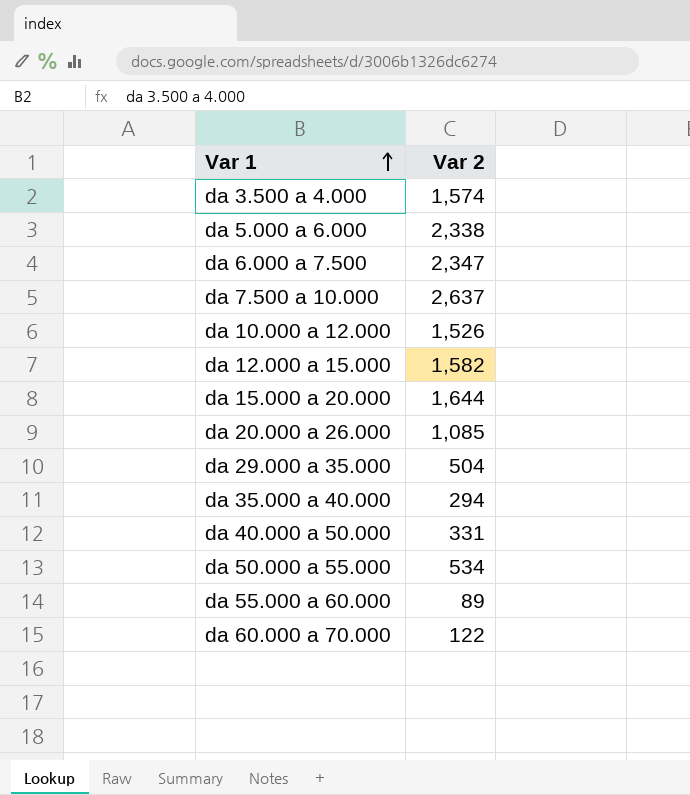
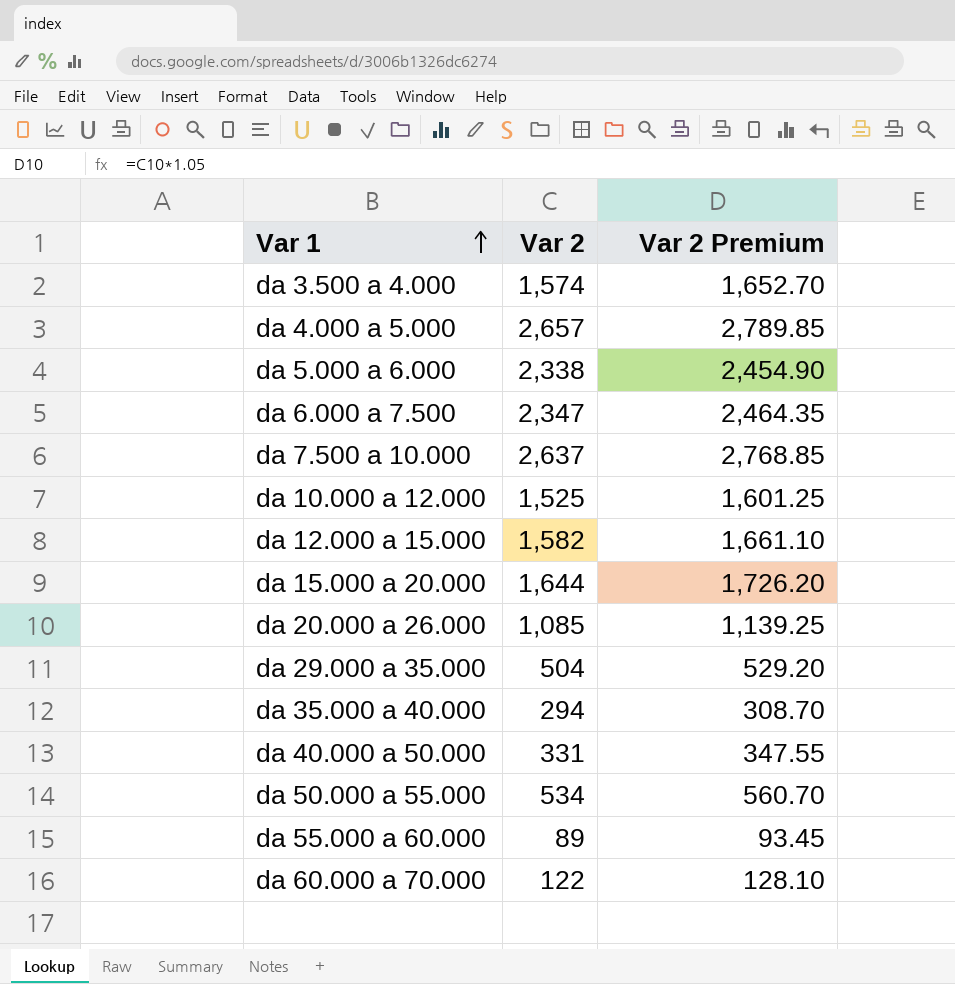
column Var 2 Premium | formula: none -> [Var 2] * 1.05
row da 4.000 a 5.000: none -> 2,657 | 2,789.85
da 10.000 a 12.000 | Var 2: 1,526 -> 1,525

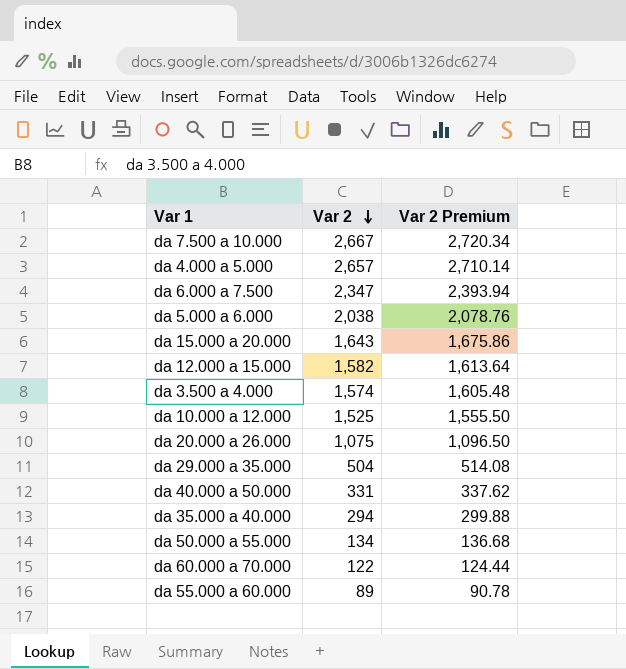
row order: Var 1 ascending -> Var 2 descending
column Var 2 Premium | formula: [Var 2] * 1.05 -> [Var 2] * 1.02
da 7.500 a 10.000 | Var 2: 2,637 -> 2,667
da 5.000 a 6.000 | Var 2: 2,338 -> 2,038
da 15.000 a 20.000 | Var 2: 1,644 -> 1,643
da 20.000 a 26.000 | Var 2: 1,085 -> 1,075
da 50.000 a 55.000 | Var 2: 534 -> 134

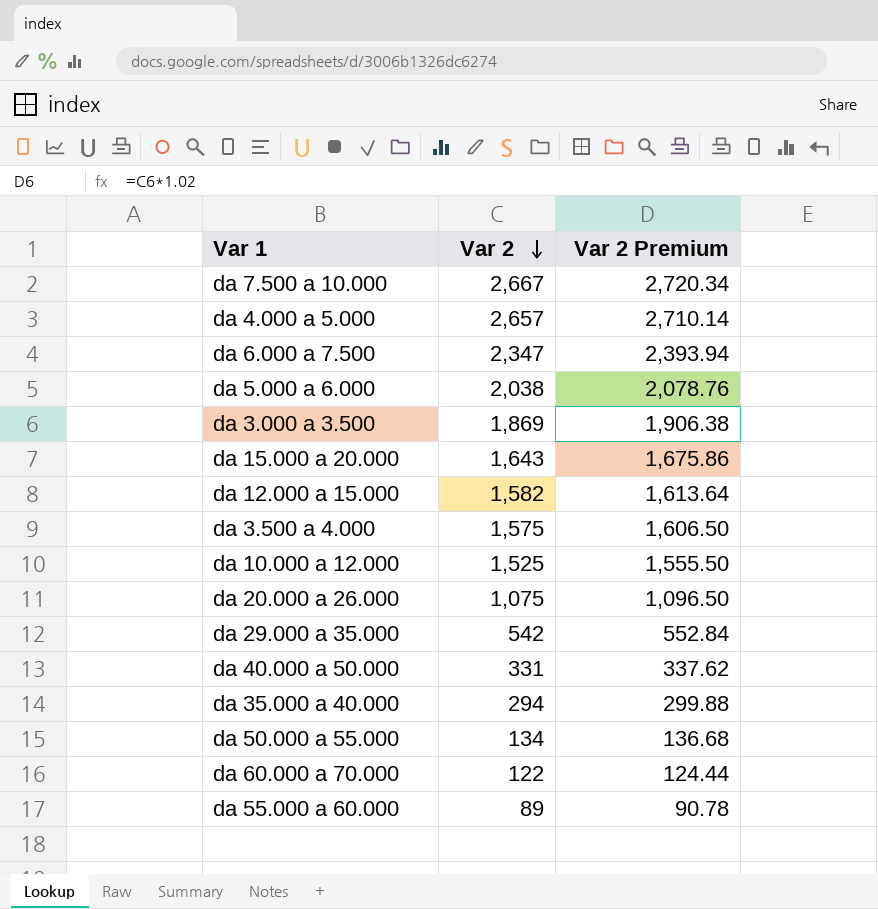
row da 3.000 a 3.500: none -> 1,869 | 1,906.38
da 3.500 a 4.000 | Var 2: 1,574 -> 1,575
da 3.500 a 4.000 | Var 2 Premium: 1,605.48 -> 1,606.50
da 29.000 a 35.000 | Var 2: 504 -> 542
da 29.000 a 35.000 | Var 2 Premium: 514.08 -> 552.84

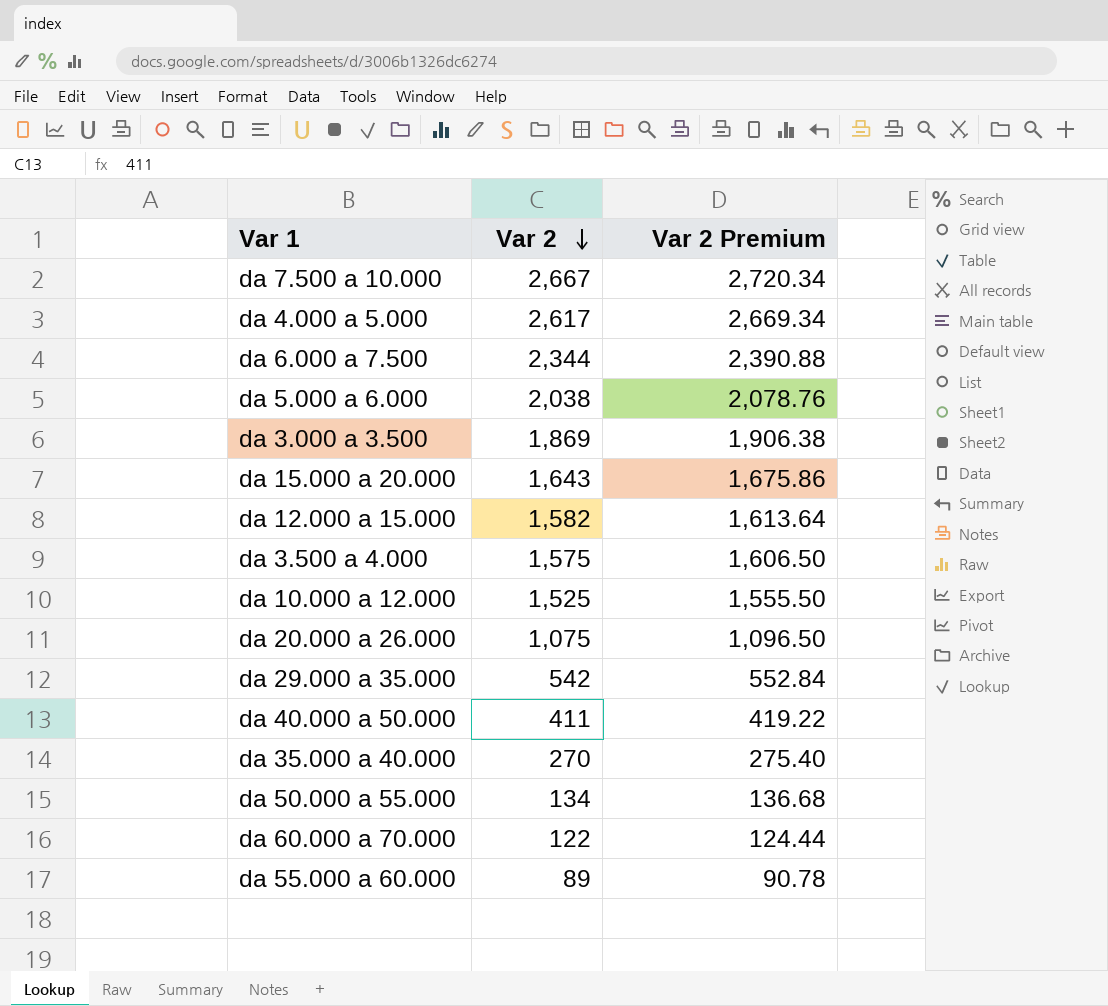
da 4.000 a 5.000 | Var 2: 2,657 -> 2,617
da 4.000 a 5.000 | Var 2 Premium: 2,710.14 -> 2,669.34
da 6.000 a 7.500 | Var 2: 2,347 -> 2,344
da 6.000 a 7.500 | Var 2 Premium: 2,393.94 -> 2,390.88
da 40.000 a 50.000 | Var 2: 331 -> 411
da 40.000 a 50.000 | Var 2 Premium: 337.62 -> 419.22
da 35.000 a 40.000 | Var 2: 294 -> 270
da 35.000 a 40.000 | Var 2 Premium: 299.88 -> 275.40

